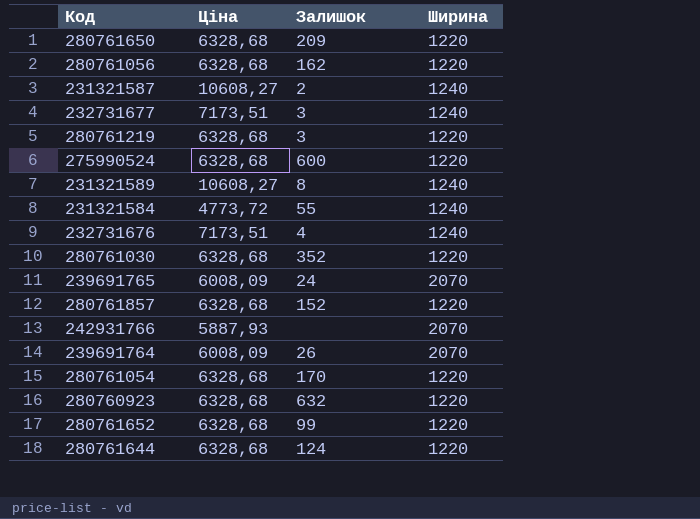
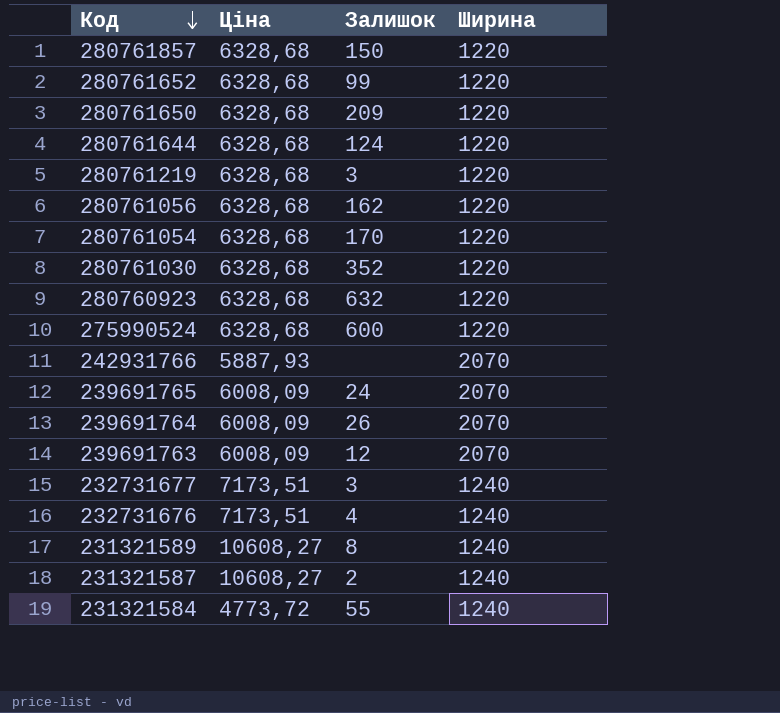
row order: none -> Код descending
280761857 | Залишок: 152 -> 150
row 239691763: none -> 6008,09 | 12 | 2070

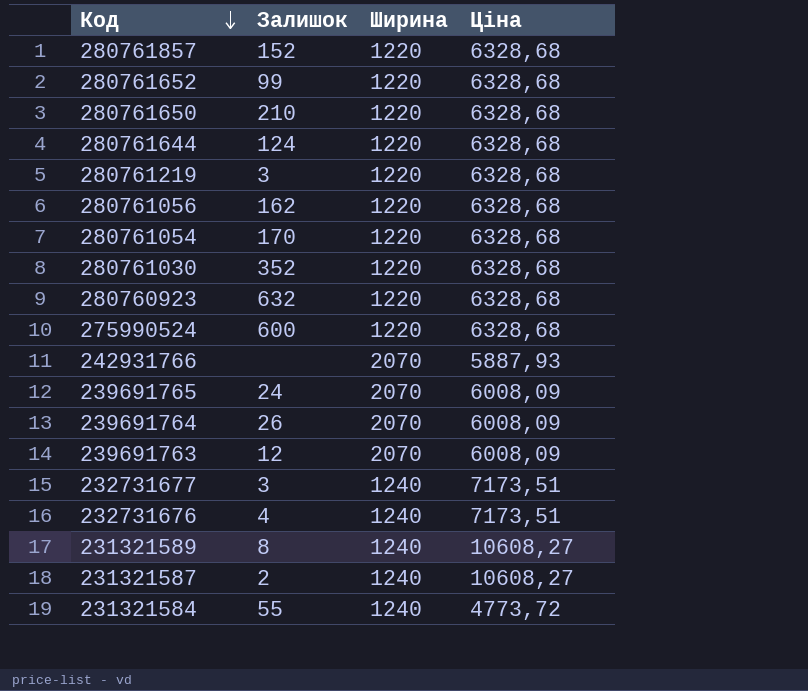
column Ціна | position: 2 -> 4
280761857 | Залишок: 150 -> 152
280761650 | Залишок: 209 -> 210

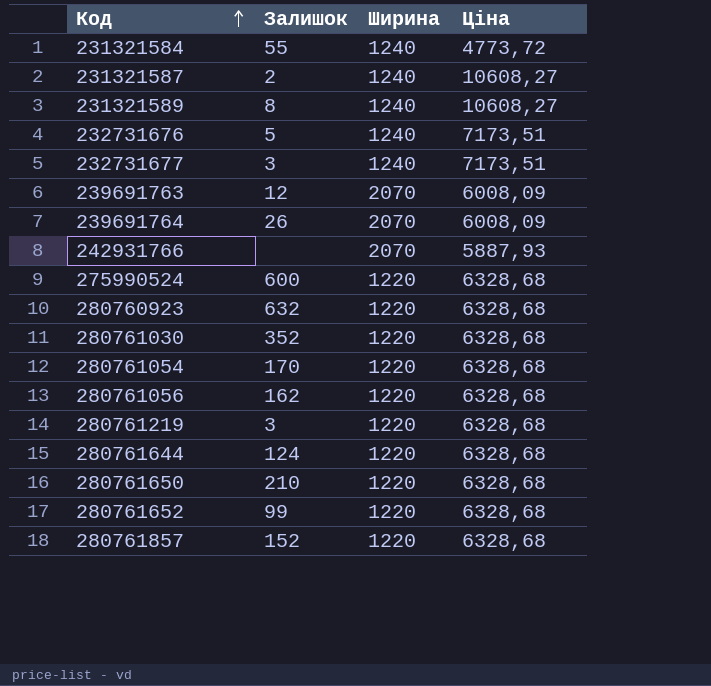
row order: Код descending -> Код ascending
row 239691765: 24 | 2070 | 6008,09 -> none
232731676 | Залишок: 4 -> 5

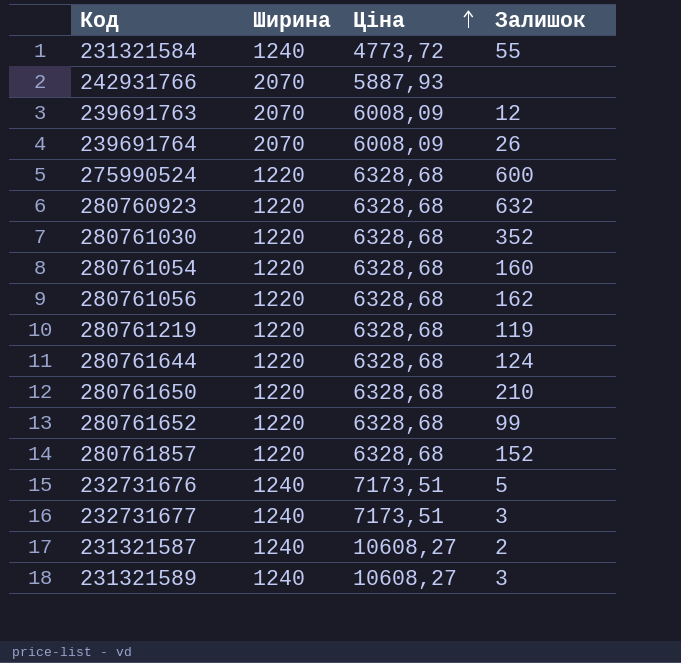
row order: Код ascending -> Ціна ascending
column Залишок | position: 2 -> 4
280761054 | Залишок: 170 -> 160
280761219 | Залишок: 3 -> 119
231321589 | Залишок: 8 -> 3

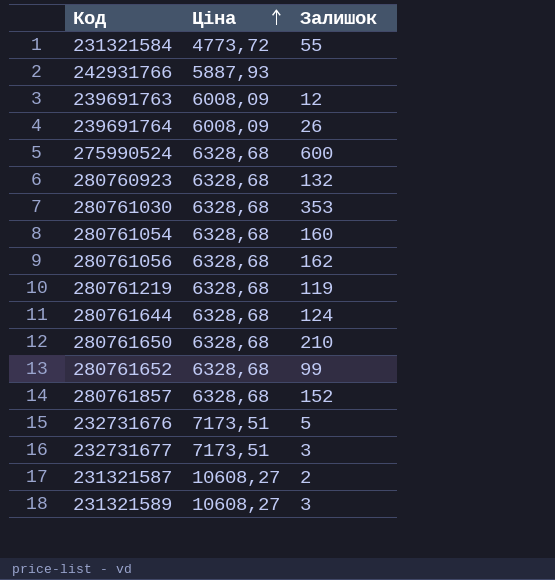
column Ширина | position: 2 -> none
280760923 | Залишок: 632 -> 132
280761030 | Залишок: 352 -> 353

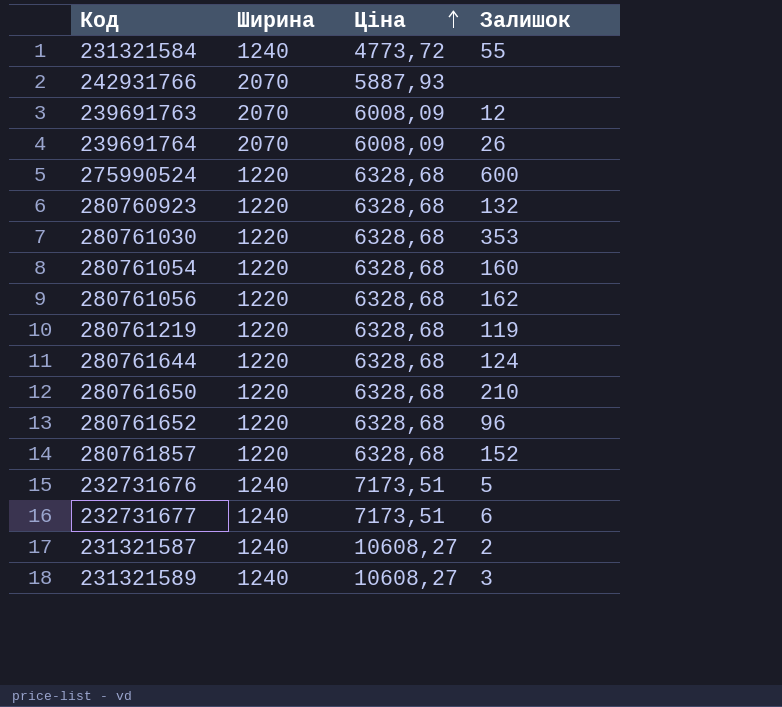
column Ширина | position: none -> 2
280761652 | Залишок: 99 -> 96
232731677 | Залишок: 3 -> 6

